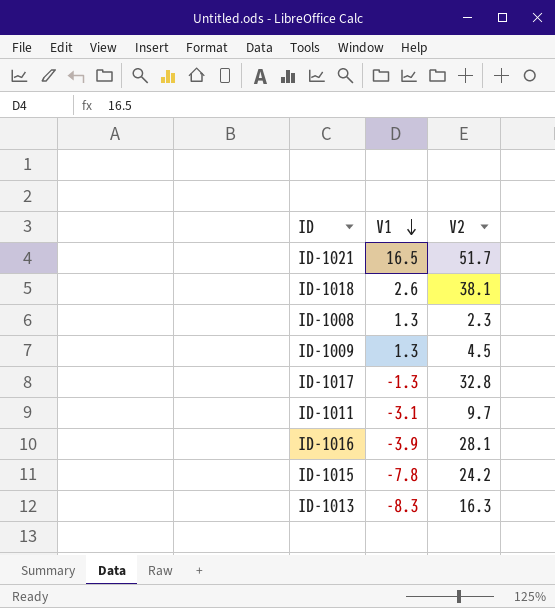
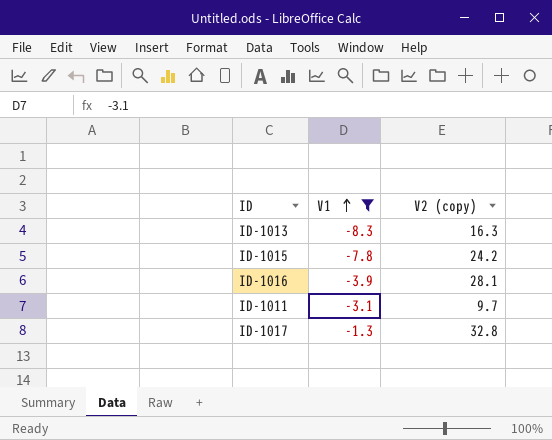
filter: none -> V1 <= -1.3
row order: V1 descending -> V1 ascending
column name: V2 -> V2 (copy)

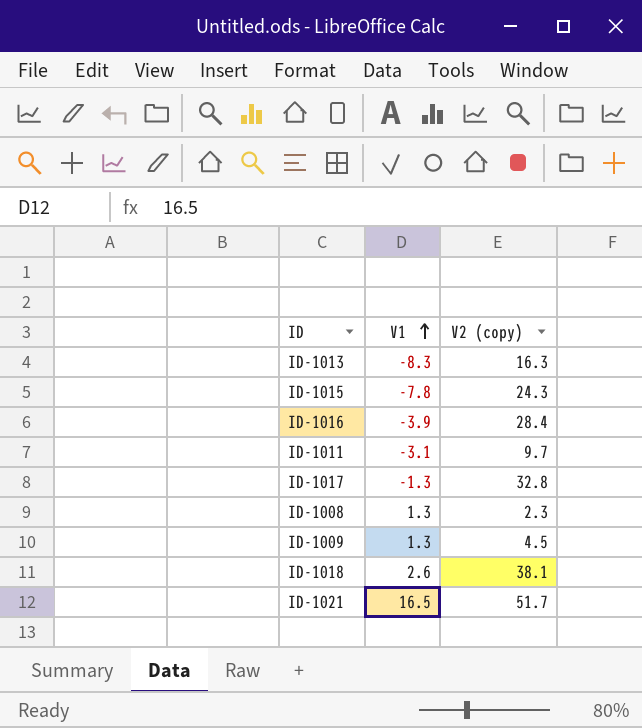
filter: V1 <= -1.3 -> none
ID-1015 | V2 (copy): 24.2 -> 24.3
ID-1016 | V2 (copy): 28.1 -> 28.4

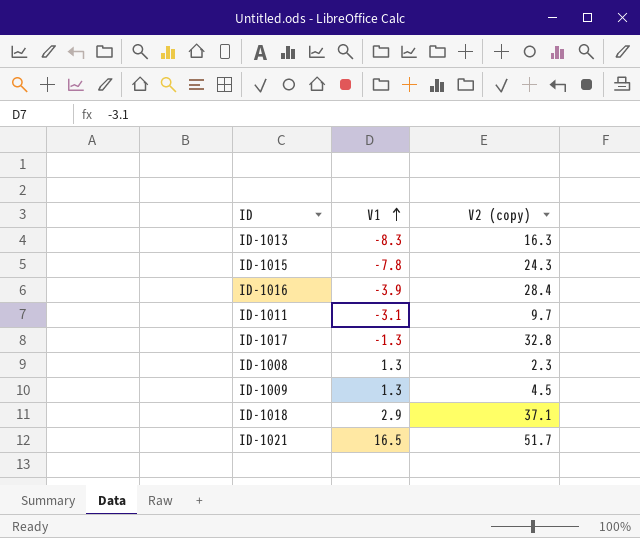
ID-1018 | V1: 2.6 -> 2.9
ID-1018 | V2 (copy): 38.1 -> 37.1

